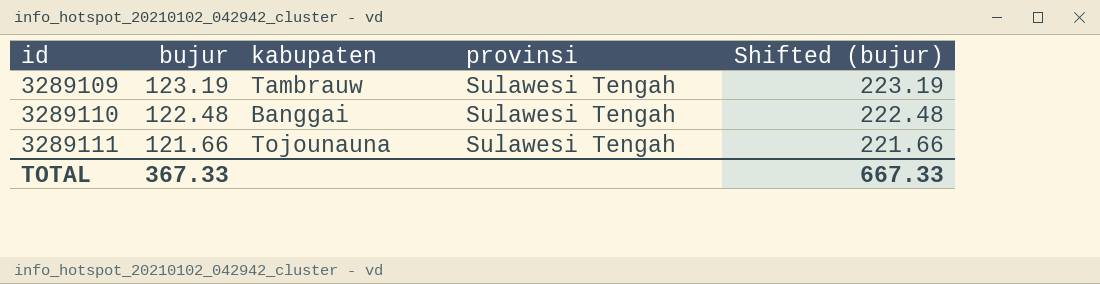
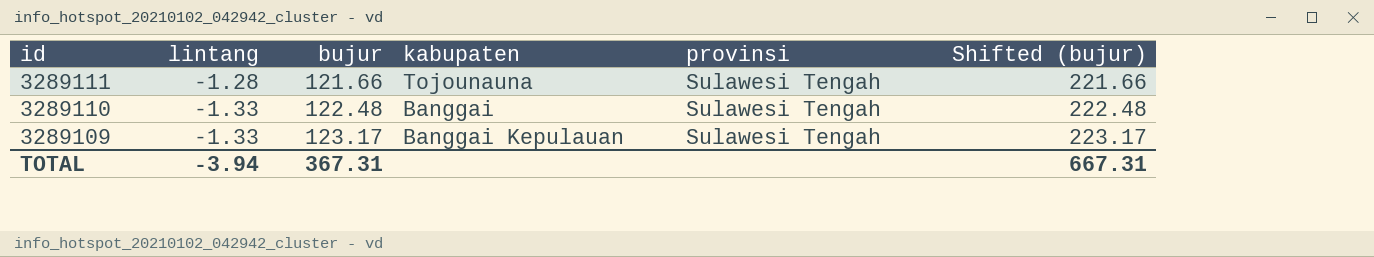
row order: id ascending -> id descending
column lintang | position: none -> 2
3289109 | bujur: 123.19 -> 123.17
3289109 | kabupaten: Tambrauw -> Banggai Kepulauan
3289109 | Shifted (bujur): 223.19 -> 223.17
TOTAL | bujur: 367.33 -> 367.31
TOTAL | Shifted (bujur): 667.33 -> 667.31

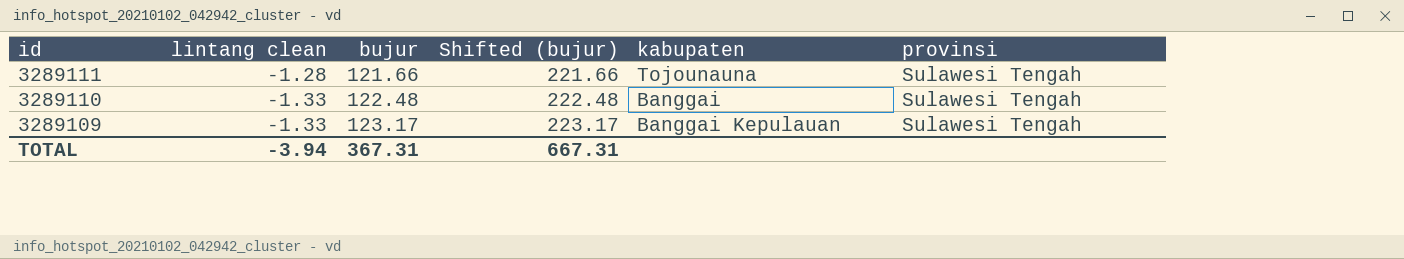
column name: lintang -> lintang clean
column Shifted (bujur) | position: 6 -> 4

